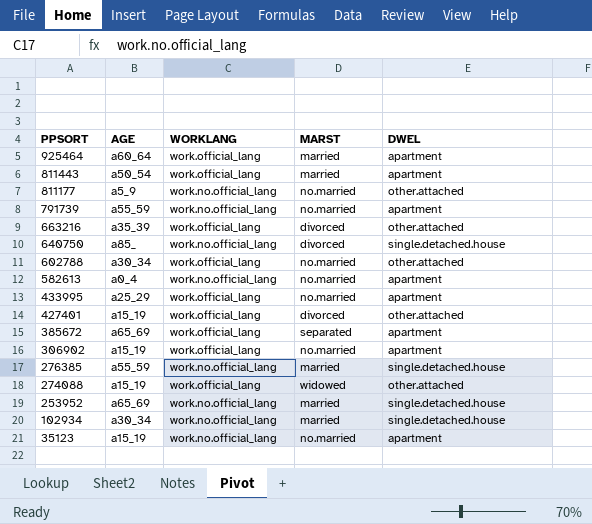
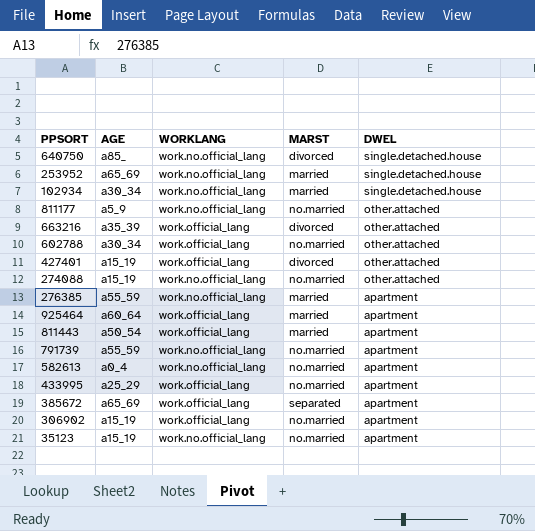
row order: PPSORT descending -> DWEL descending
274088 | WORKLANG: work.official_lang -> work.no.official_lang
274088 | MARST: widowed -> no.married
276385 | DWEL: single.detached.house -> apartment

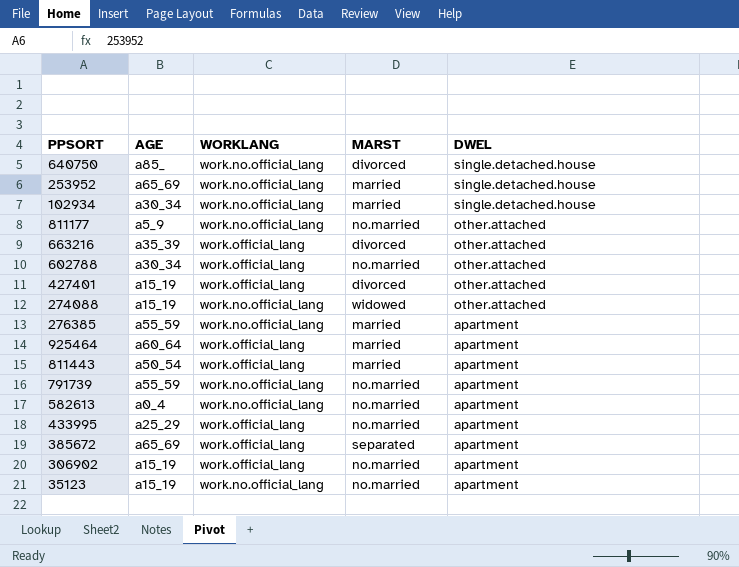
274088 | MARST: no.married -> widowed

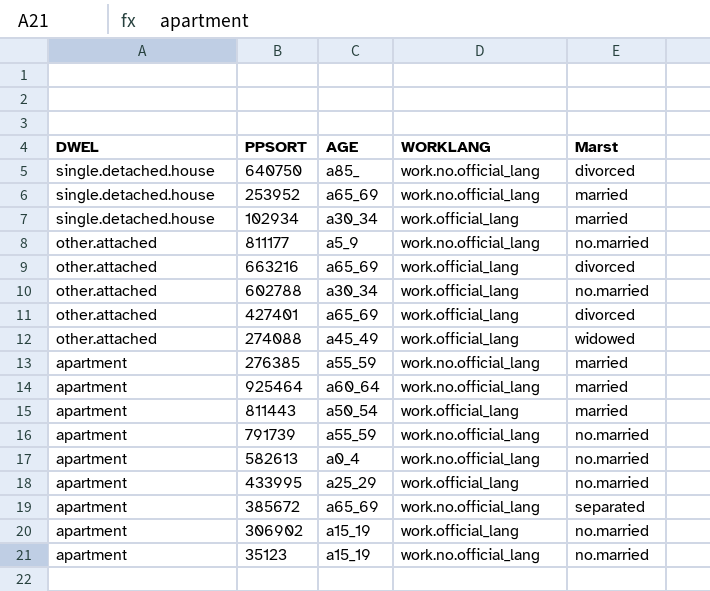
column DWEL | position: 5 -> 1
column name: MARST -> Marst
102934 | WORKLANG: work.no.official_lang -> work.official_lang
663216 | AGE: a35_39 -> a65_69
427401 | AGE: a15_19 -> a65_69
274088 | AGE: a15_19 -> a45_49
274088 | WORKLANG: work.no.official_lang -> work.official_lang
925464 | WORKLANG: work.official_lang -> work.no.official_lang
385672 | WORKLANG: work.official_lang -> work.no.official_lang

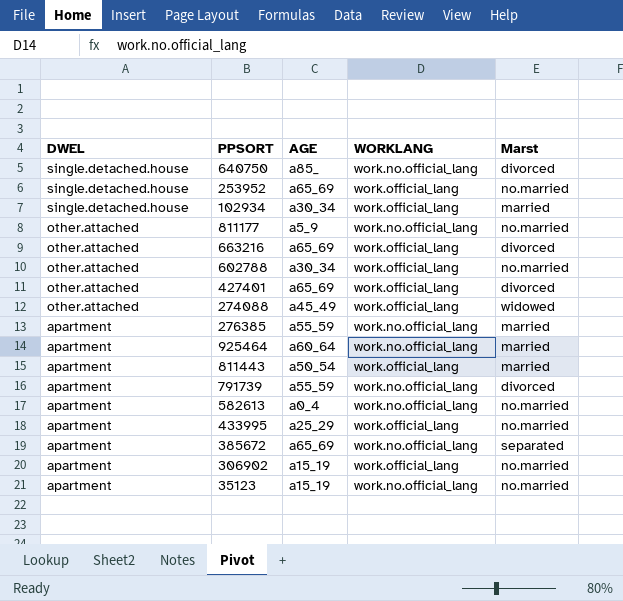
253952 | WORKLANG: work.no.official_lang -> work.official_lang
253952 | Marst: married -> no.married
791739 | Marst: no.married -> divorced

